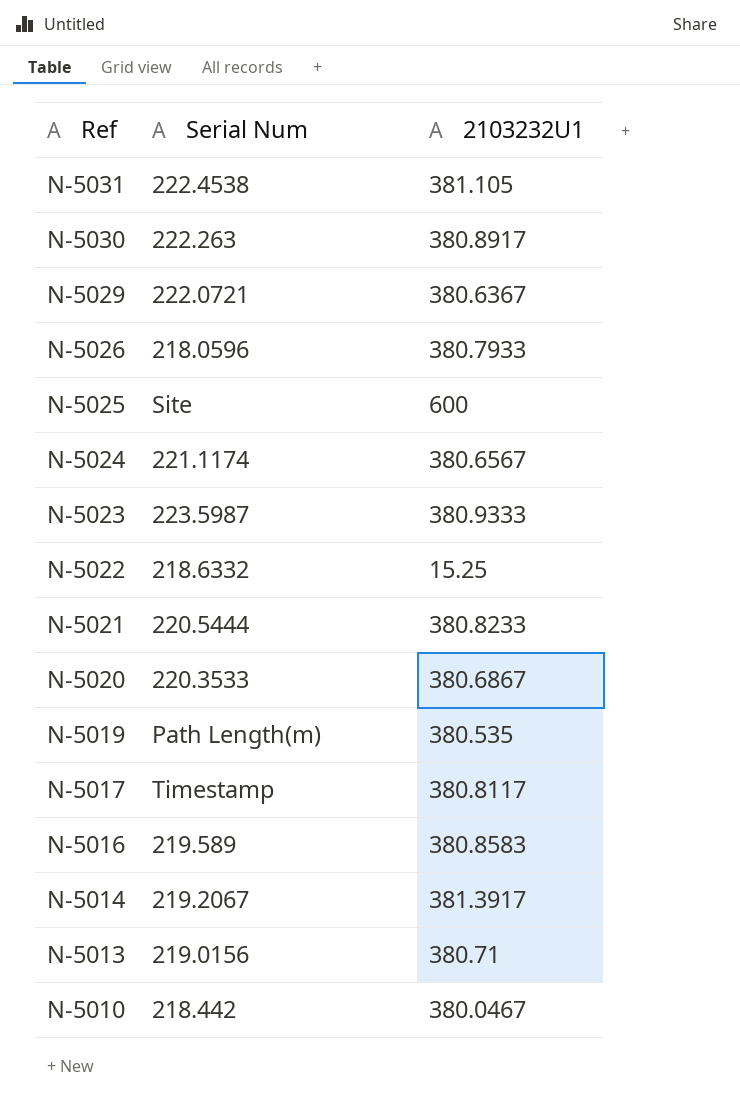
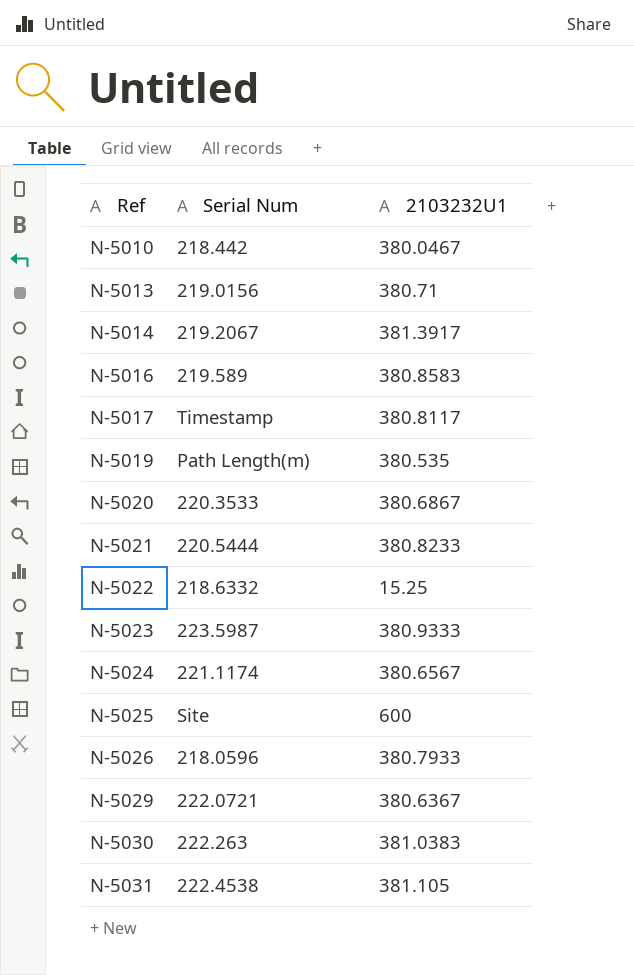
row order: Ref descending -> Ref ascending
N-5030 | 2103232U1: 380.8917 -> 381.0383

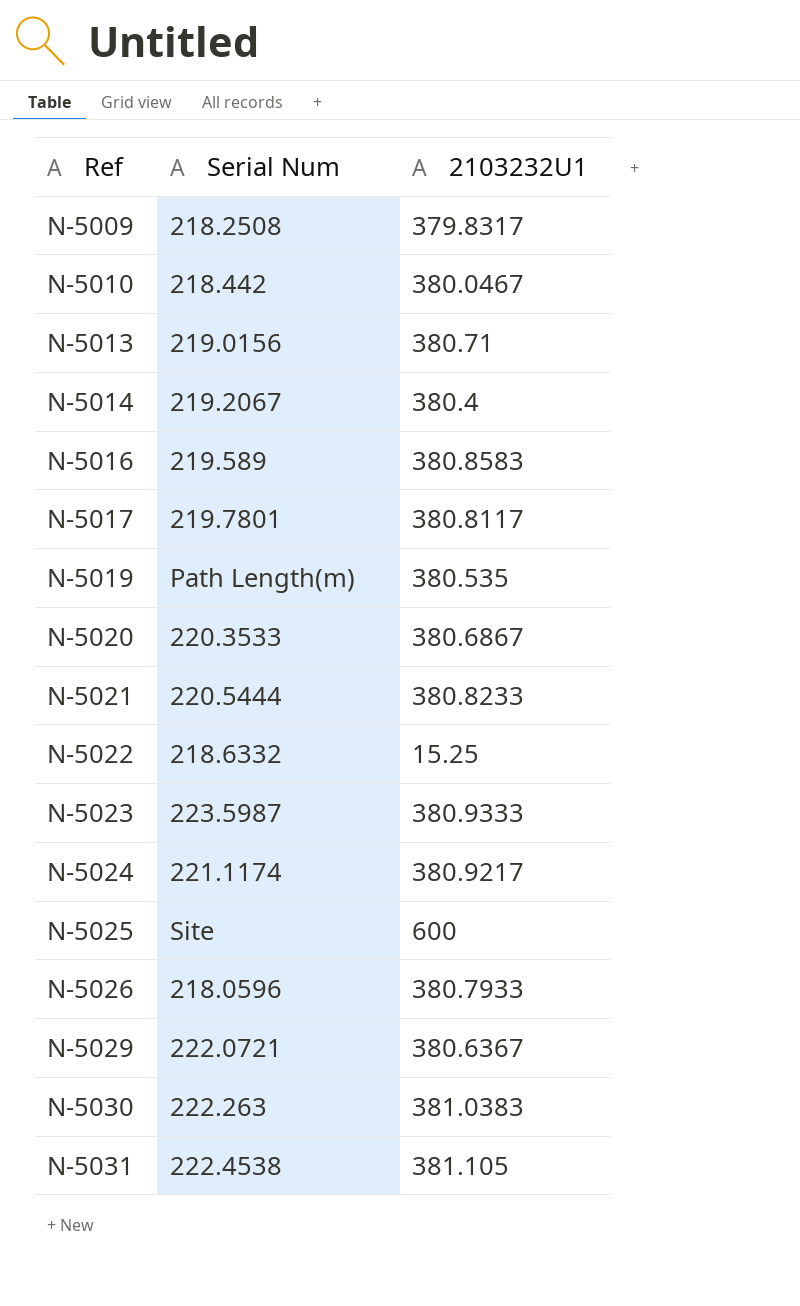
row N-5009: none -> 218.2508 | 379.8317
N-5014 | 2103232U1: 381.3917 -> 380.4
N-5017 | Serial Num: Timestamp -> 219.7801
N-5024 | 2103232U1: 380.6567 -> 380.9217

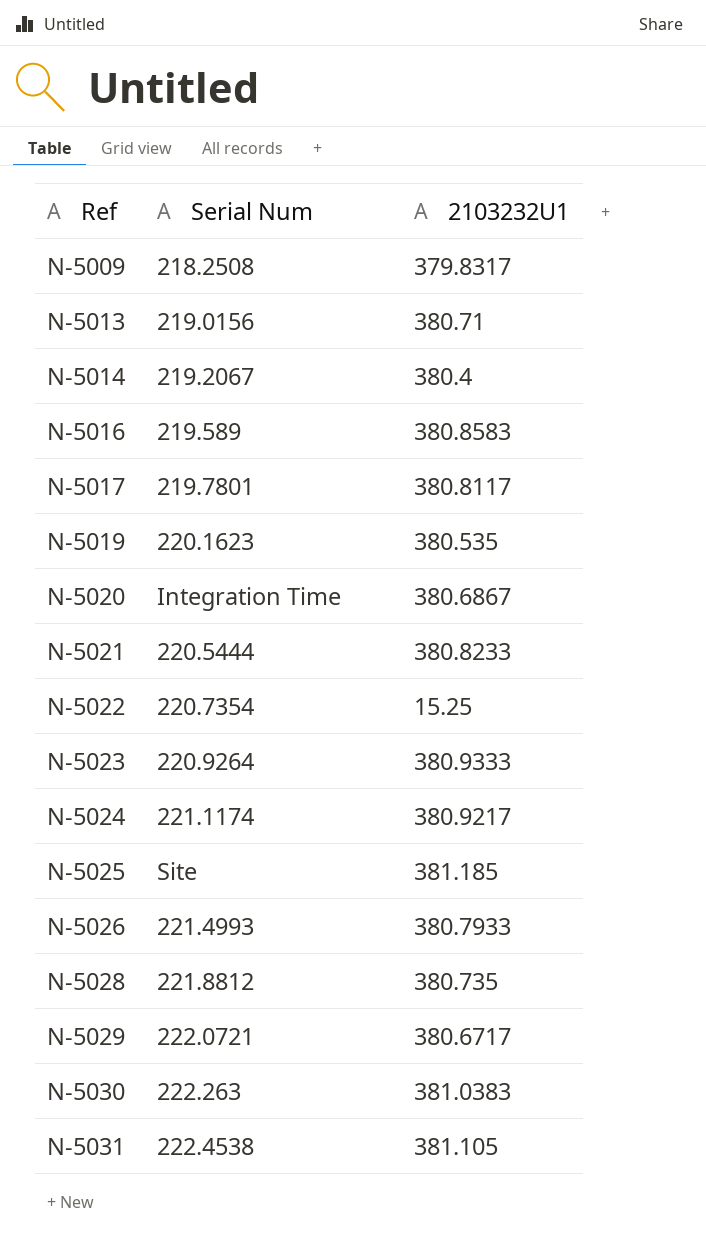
row N-5010: 218.442 | 380.0467 -> none
N-5019 | Serial Num: Path Length(m) -> 220.1623
N-5020 | Serial Num: 220.3533 -> Integration Time
N-5022 | Serial Num: 218.6332 -> 220.7354
N-5023 | Serial Num: 223.5987 -> 220.9264
N-5025 | 2103232U1: 600 -> 381.185
N-5026 | Serial Num: 218.0596 -> 221.4993
row N-5028: none -> 221.8812 | 380.735
N-5029 | 2103232U1: 380.6367 -> 380.6717

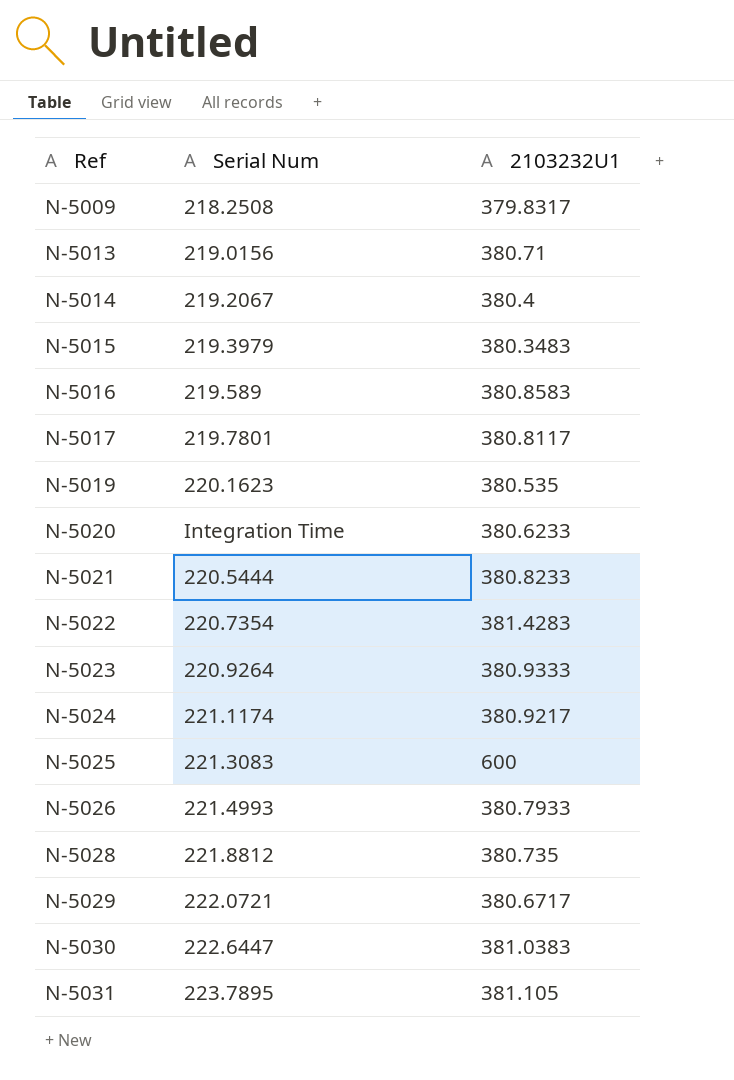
row N-5015: none -> 219.3979 | 380.3483
N-5020 | 2103232U1: 380.6867 -> 380.6233
N-5022 | 2103232U1: 15.25 -> 381.4283
N-5025 | Serial Num: Site -> 221.3083
N-5025 | 2103232U1: 381.185 -> 600
N-5030 | Serial Num: 222.263 -> 222.6447
N-5031 | Serial Num: 222.4538 -> 223.7895

